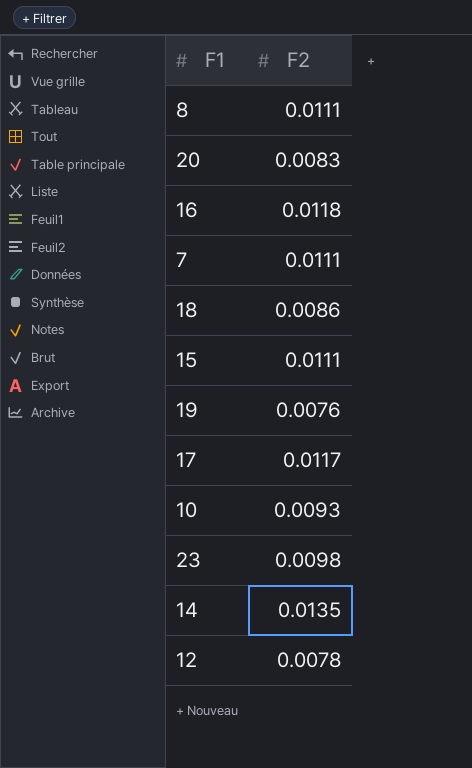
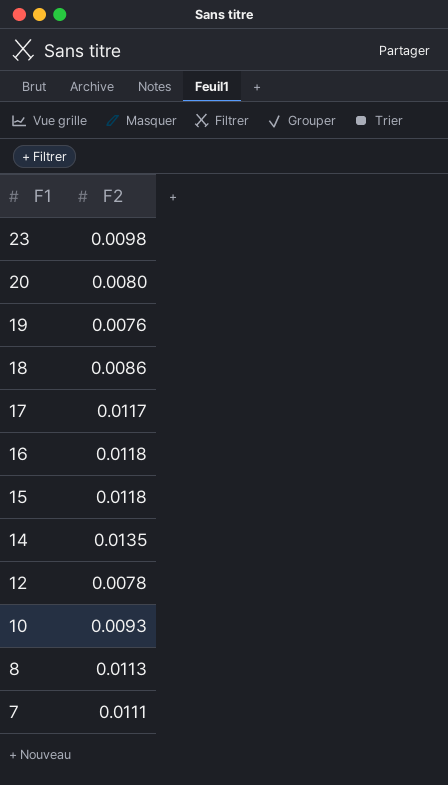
row order: none -> F1 descending
20 | F2: 0.0083 -> 0.0080
15 | F2: 0.0111 -> 0.0118
8 | F2: 0.0111 -> 0.0113

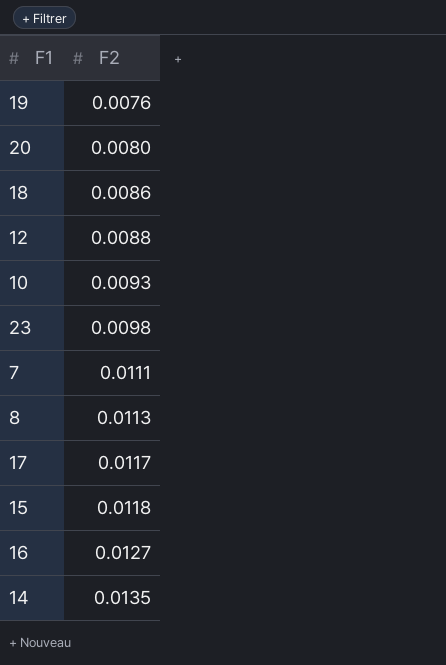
row order: F1 descending -> F2 ascending
12 | F2: 0.0078 -> 0.0088
16 | F2: 0.0118 -> 0.0127

